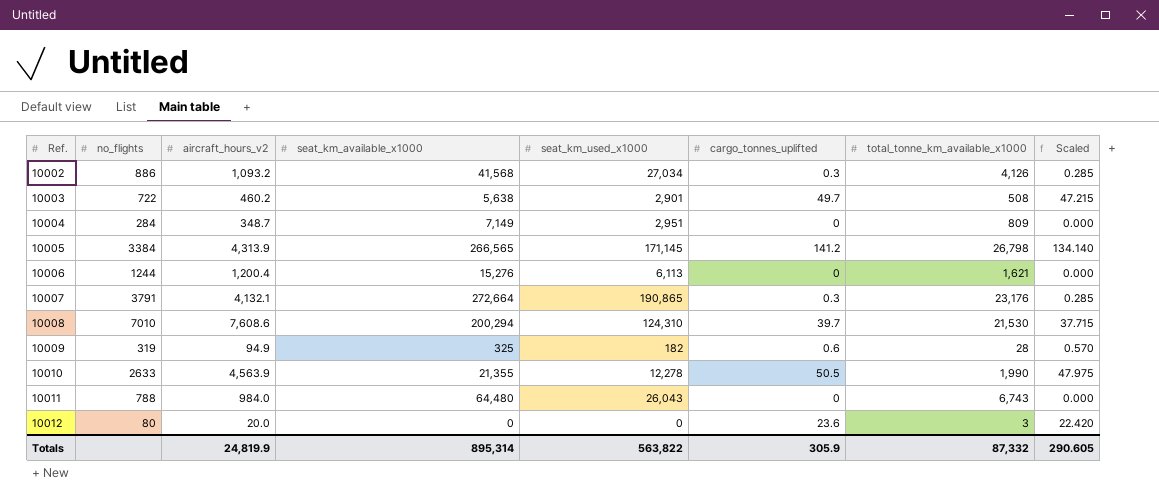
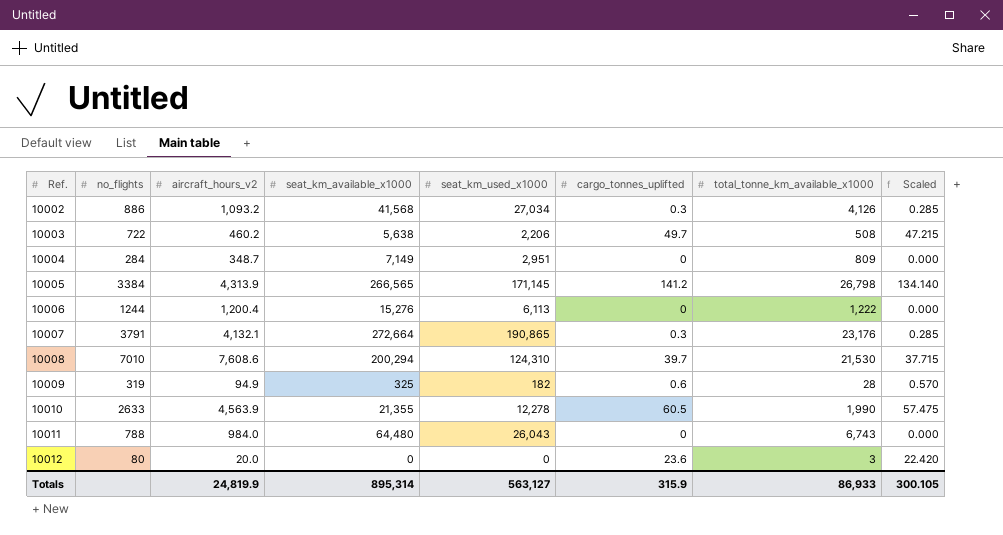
10003 | seat_km_used_x1000: 2,901 -> 2,206
10006 | total_tonne_km_available_x1000: 1,621 -> 1,222
10010 | cargo_tonnes_uplifted: 50.5 -> 60.5
10010 | Scaled: 47.975 -> 57.475
Totals | seat_km_used_x1000: 563,822 -> 563,127
Totals | cargo_tonnes_uplifted: 305.9 -> 315.9
Totals | total_tonne_km_available_x1000: 87,332 -> 86,933
Totals | Scaled: 290.605 -> 300.105

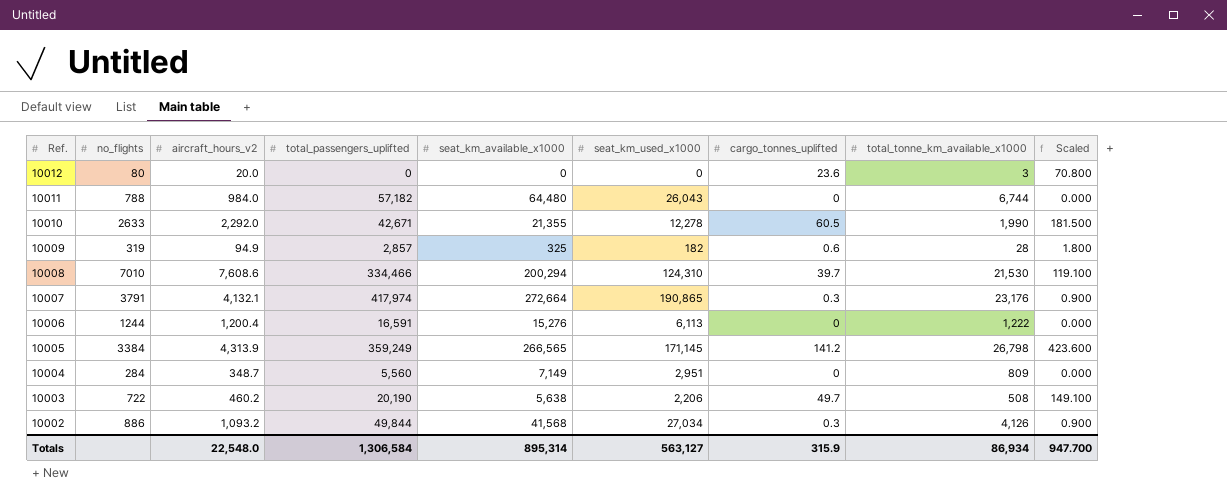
row order: Ref. ascending -> Ref. descending
column total_passengers_uplifted | position: none -> 4
column Scaled | formula: [cargo_tonnes_uplifted] * 0.95 -> [cargo_tonnes_uplifted] * 3
10011 | total_tonne_km_available_x1000: 6,743 -> 6,744
10010 | aircraft_hours_v2: 4,563.9 -> 2,292.0
Totals | aircraft_hours_v2: 24,819.9 -> 22,548.0
Totals | total_tonne_km_available_x1000: 86,933 -> 86,934
Totals | Scaled: 300.105 -> 947.700

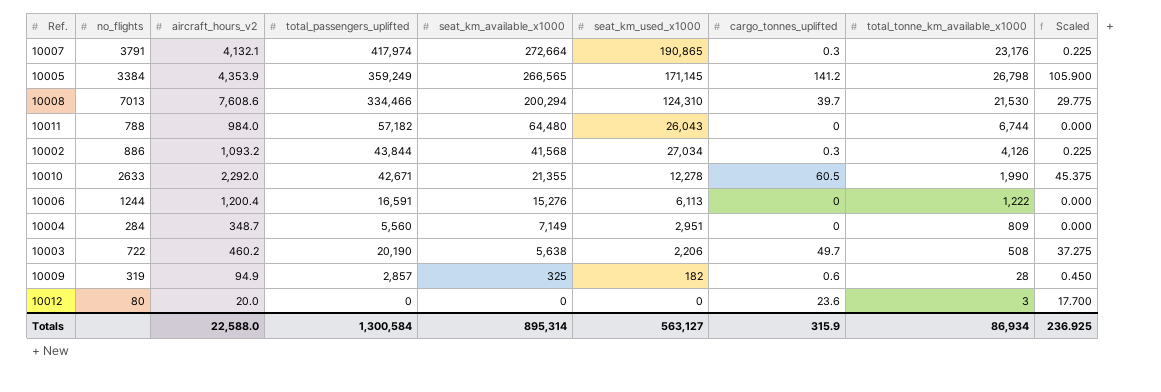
row order: Ref. descending -> seat_km_available_x1000 descending
column Scaled | formula: [cargo_tonnes_uplifted] * 3 -> [cargo_tonnes_uplifted] * 0.75
10005 | aircraft_hours_v2: 4,313.9 -> 4,353.9
10008 | no_flights: 7010 -> 7013
10002 | total_passengers_uplifted: 49,844 -> 43,844
Totals | aircraft_hours_v2: 22,548.0 -> 22,588.0
Totals | total_passengers_uplifted: 1,306,584 -> 1,300,584
Totals | Scaled: 947.700 -> 236.925

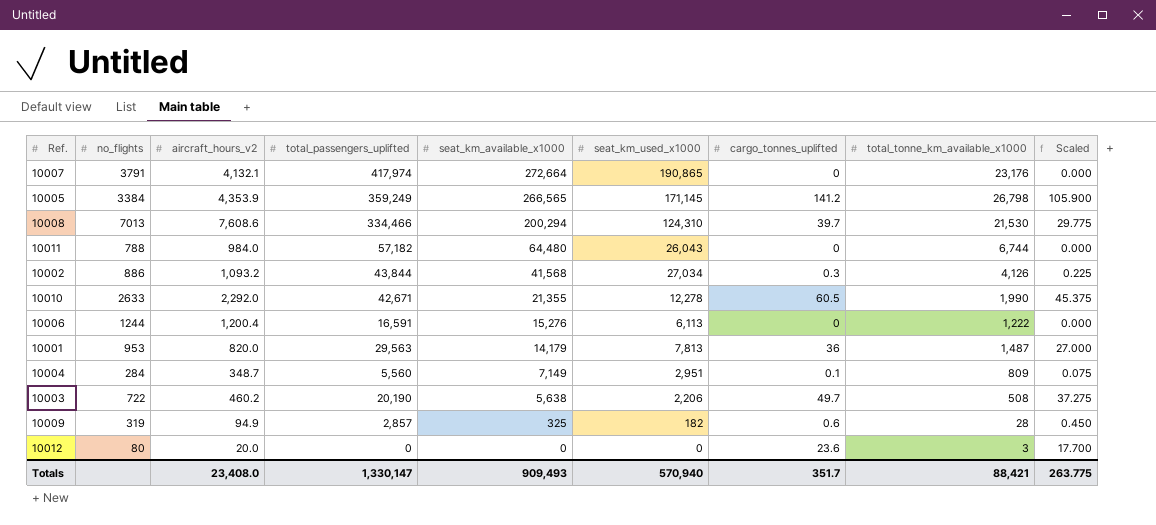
10007 | cargo_tonnes_uplifted: 0.3 -> 0
10007 | Scaled: 0.225 -> 0.000
row 10001: none -> 953 | 820.0 | 29,563 | 14,179 | 7,813 | 36 | 1,487 | 27.000
10004 | cargo_tonnes_uplifted: 0 -> 0.1
10004 | Scaled: 0.000 -> 0.075
Totals | aircraft_hours_v2: 22,588.0 -> 23,408.0
Totals | total_passengers_uplifted: 1,300,584 -> 1,330,147
Totals | seat_km_available_x1000: 895,314 -> 909,493
Totals | seat_km_used_x1000: 563,127 -> 570,940
Totals | cargo_tonnes_uplifted: 315.9 -> 351.7
Totals | total_tonne_km_available_x1000: 86,934 -> 88,421
Totals | Scaled: 236.925 -> 263.775

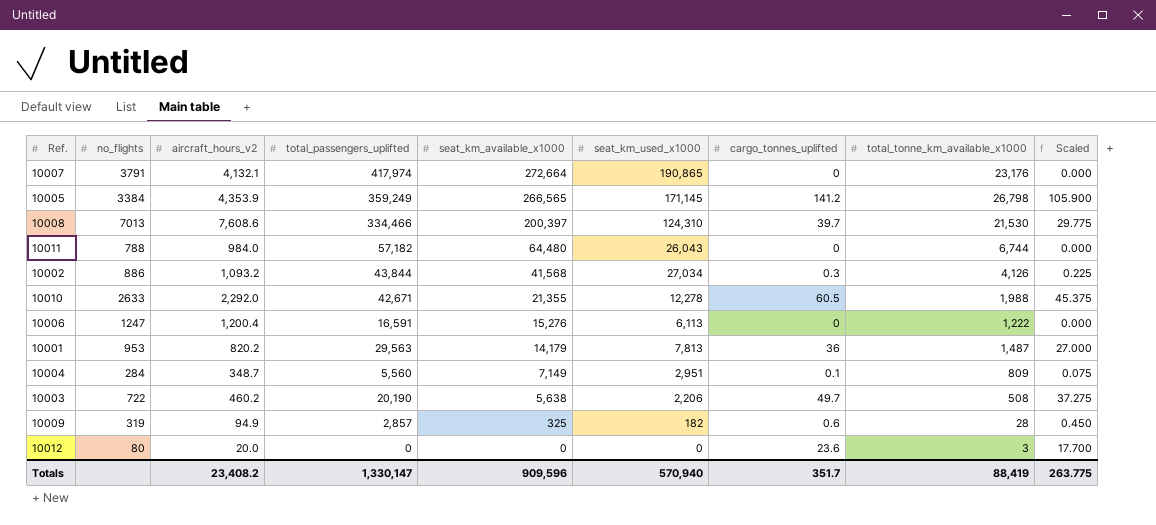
10008 | seat_km_available_x1000: 200,294 -> 200,397
10010 | total_tonne_km_available_x1000: 1,990 -> 1,988
10006 | no_flights: 1244 -> 1247
10001 | aircraft_hours_v2: 820.0 -> 820.2
Totals | aircraft_hours_v2: 23,408.0 -> 23,408.2
Totals | seat_km_available_x1000: 909,493 -> 909,596
Totals | total_tonne_km_available_x1000: 88,421 -> 88,419

